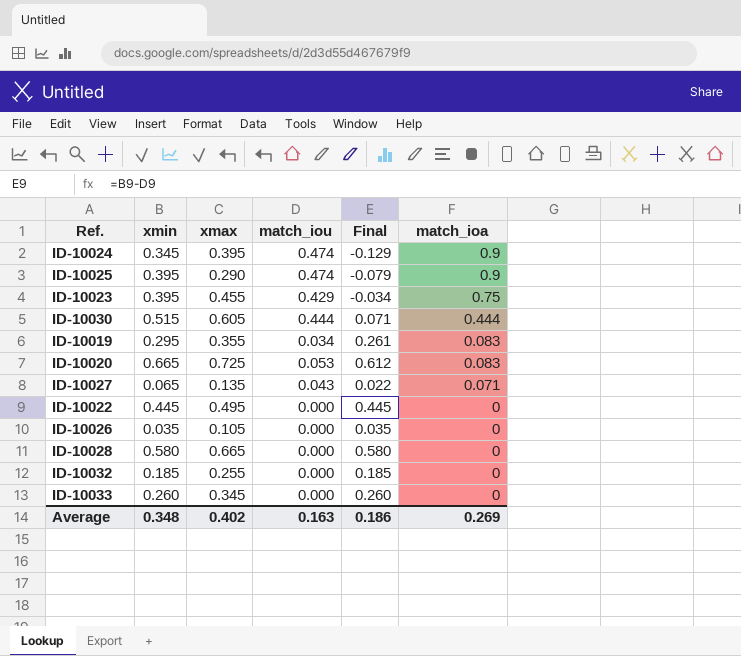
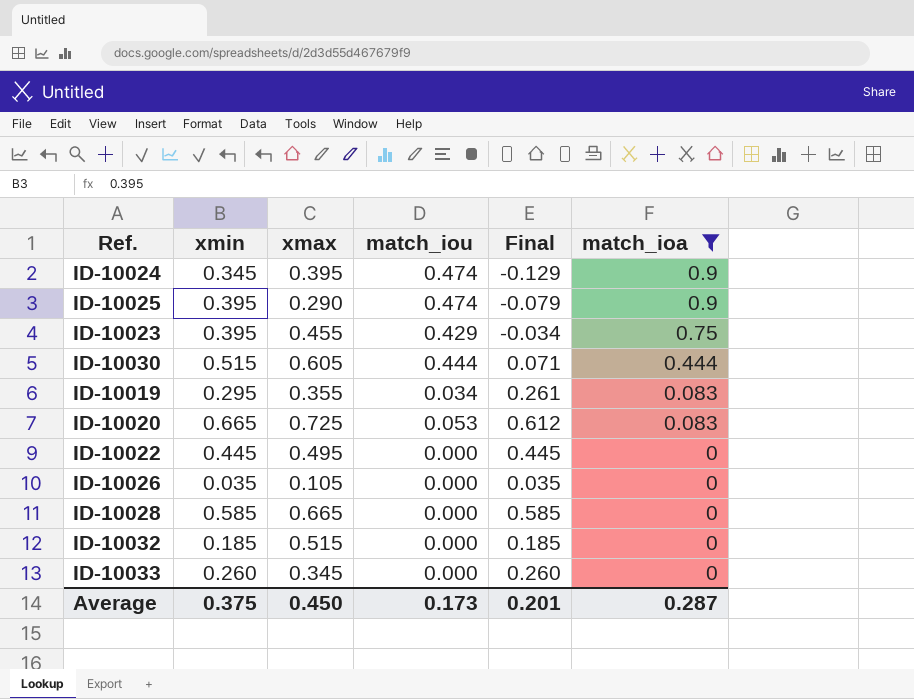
filter: none -> match_ioa != 0.071
ID-10028 | xmin: 0.580 -> 0.585
ID-10028 | Final: 0.580 -> 0.585
ID-10032 | xmax: 0.255 -> 0.515
Average | xmin: 0.348 -> 0.375
Average | xmax: 0.402 -> 0.450
Average | match_iou: 0.163 -> 0.173
Average | Final: 0.186 -> 0.201
Average | match_ioa: 0.269 -> 0.287

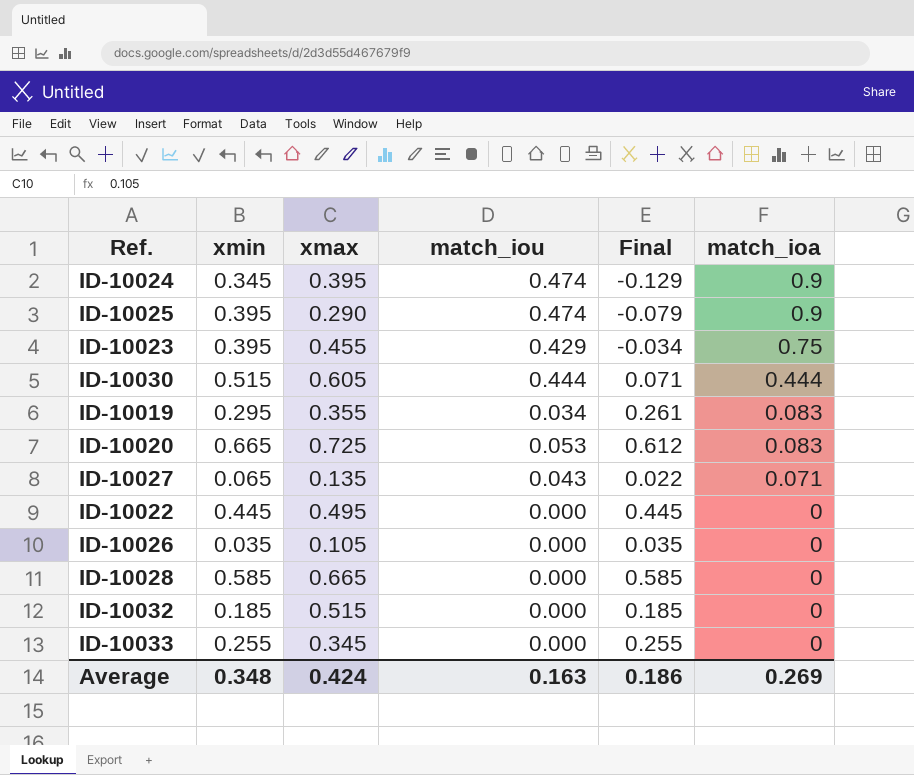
filter: match_ioa != 0.071 -> none
ID-10033 | xmin: 0.260 -> 0.255
ID-10033 | Final: 0.260 -> 0.255
Average | xmin: 0.375 -> 0.348
Average | xmax: 0.450 -> 0.424
Average | match_iou: 0.173 -> 0.163
Average | Final: 0.201 -> 0.186
Average | match_ioa: 0.287 -> 0.269

